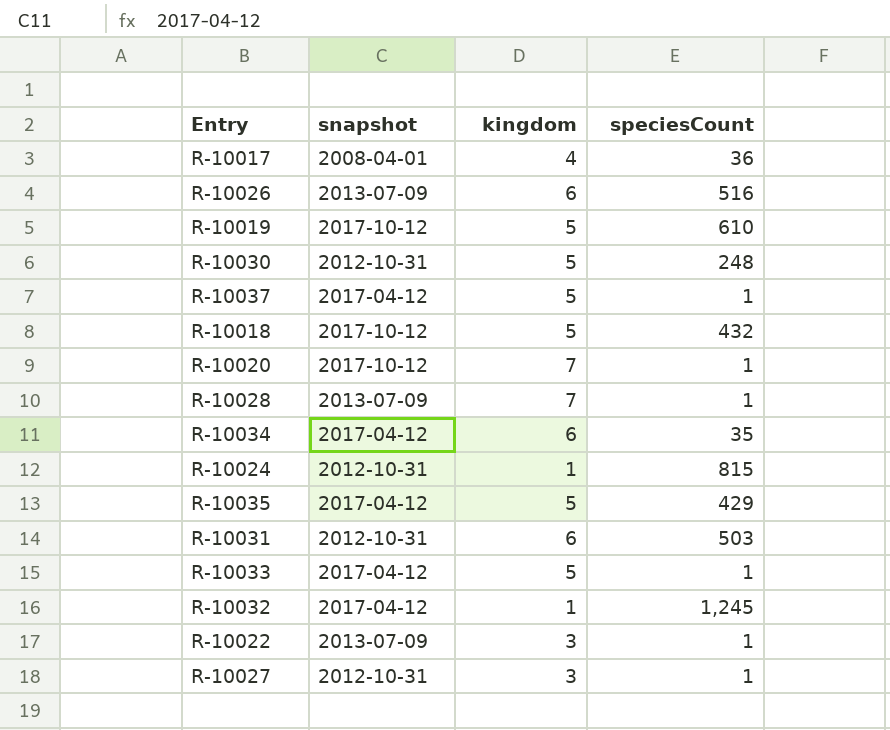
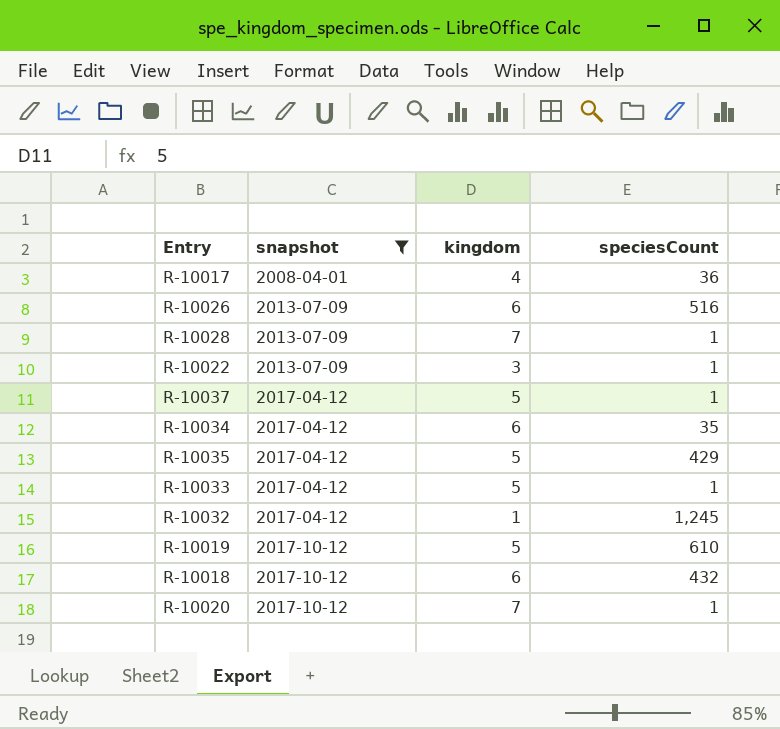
filter: none -> snapshot != 2012-10-31
row order: none -> snapshot ascending
R-10018 | kingdom: 5 -> 6

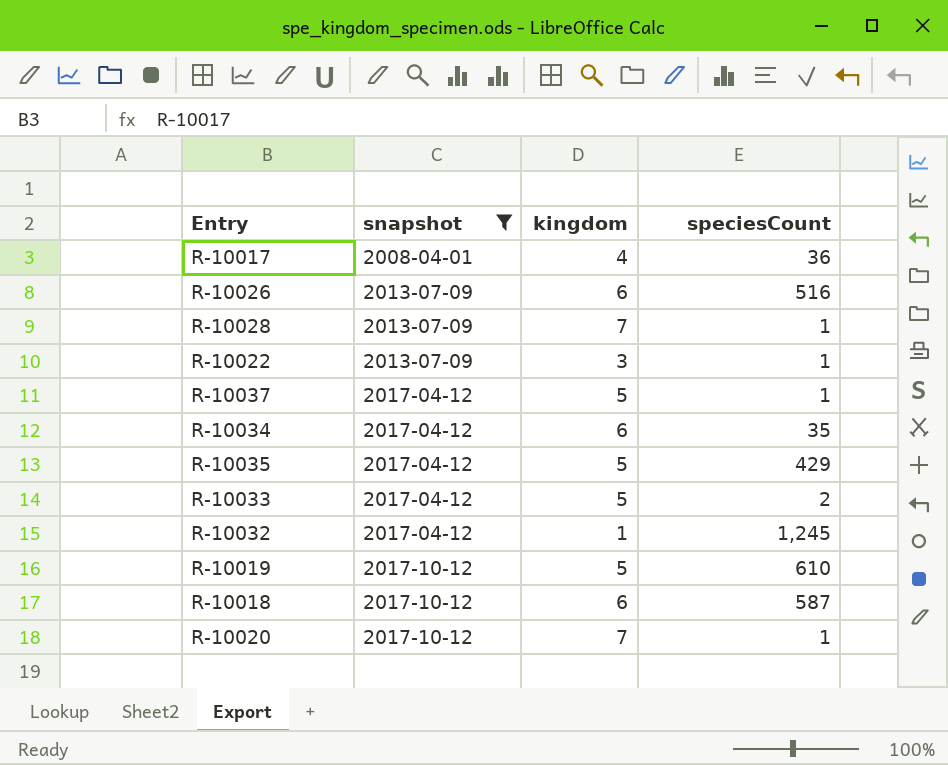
R-10033 | speciesCount: 1 -> 2
R-10018 | speciesCount: 432 -> 587

